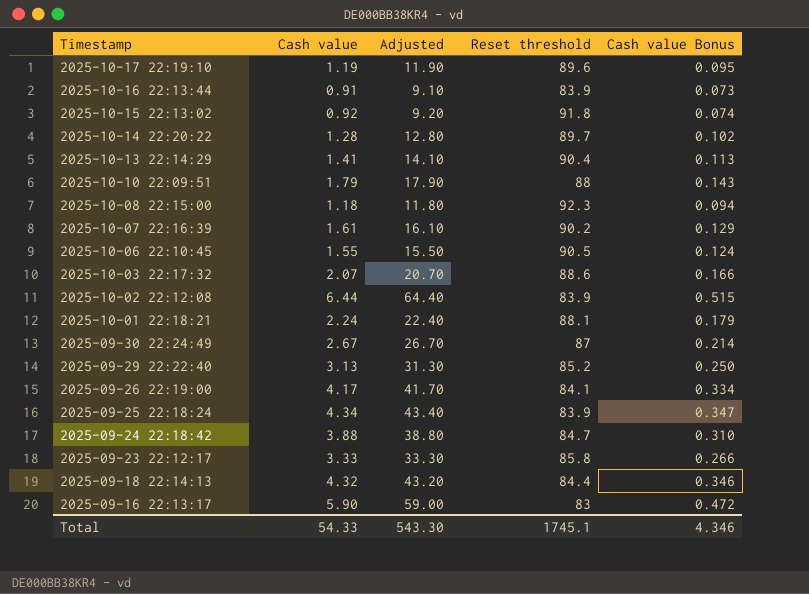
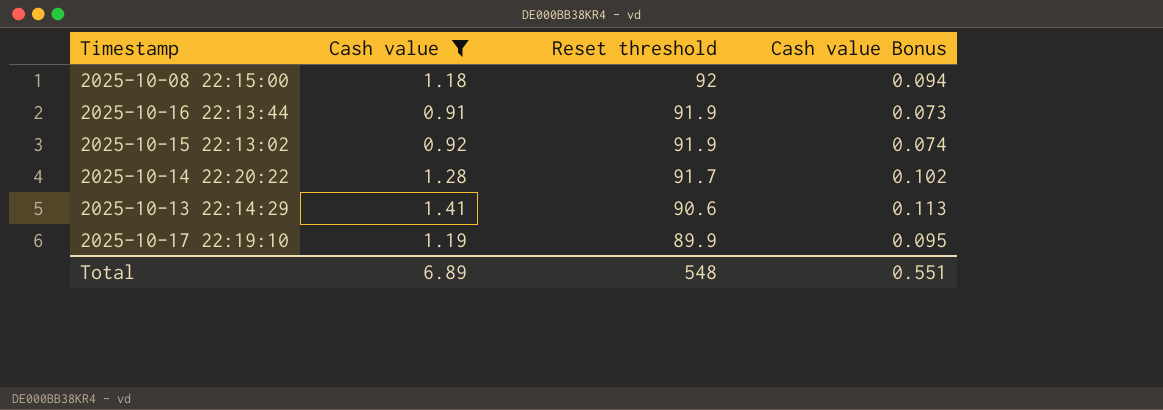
filter: none -> Cash value <= 1.41
row order: Timestamp descending -> Reset threshold descending
column Adjusted | formula: [Cash value] * 10 -> none
2025-10-08 22:15:00 | Reset threshold: 92.3 -> 92
2025-10-16 22:13:44 | Reset threshold: 83.9 -> 91.9
2025-10-15 22:13:02 | Reset threshold: 91.8 -> 91.9
2025-10-14 22:20:22 | Reset threshold: 89.7 -> 91.7
2025-10-13 22:14:29 | Reset threshold: 90.4 -> 90.6
2025-10-17 22:19:10 | Reset threshold: 89.6 -> 89.9
Total | Cash value: 54.33 -> 6.89
Total | Reset threshold: 1745.1 -> 548
Total | Cash value Bonus: 4.346 -> 0.551

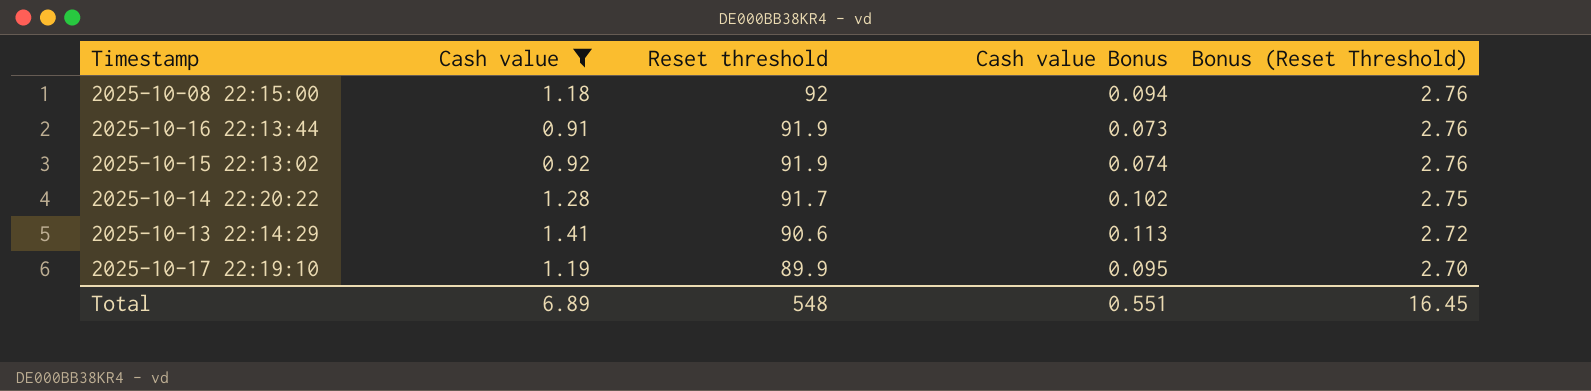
column Bonus (Reset Threshold) | formula: none -> [Reset threshold] * 0.03

